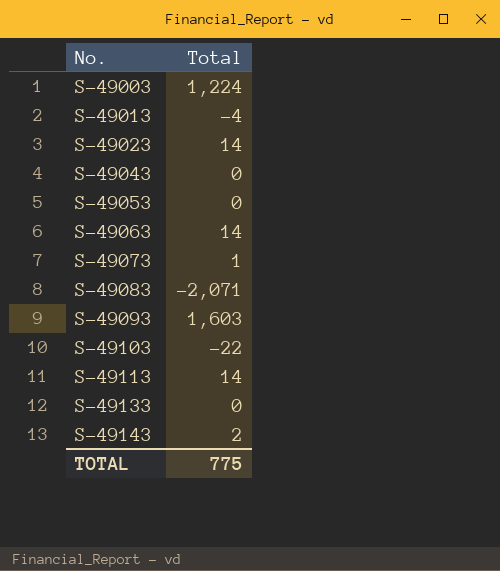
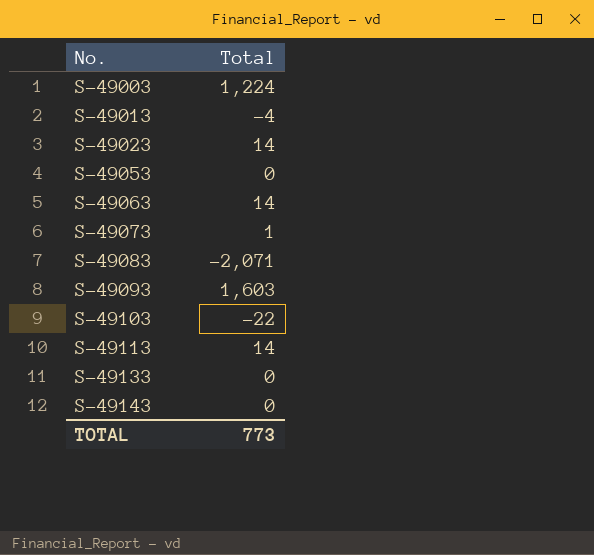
row S-49043: 0 -> none
S-49143 | Total: 2 -> 0
TOTAL | Total: 775 -> 773

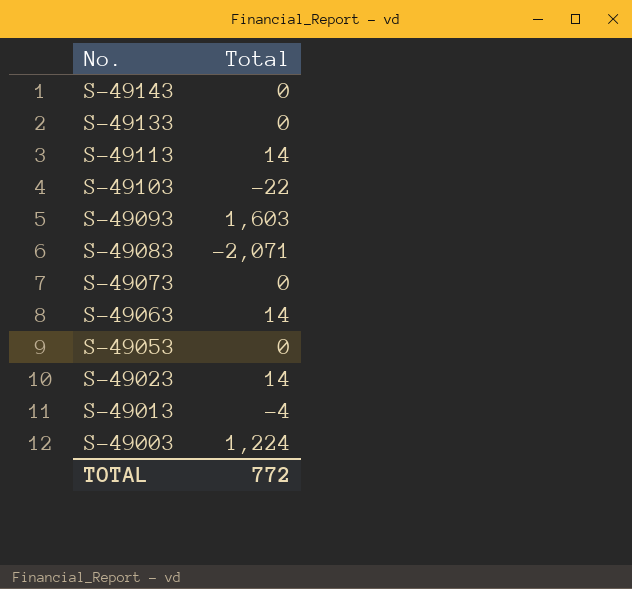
row order: No. ascending -> No. descending
S-49073 | Total: 1 -> 0
TOTAL | Total: 773 -> 772

